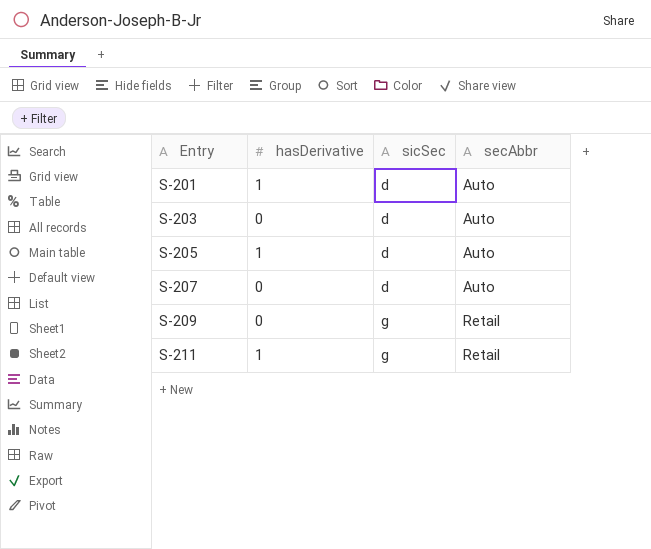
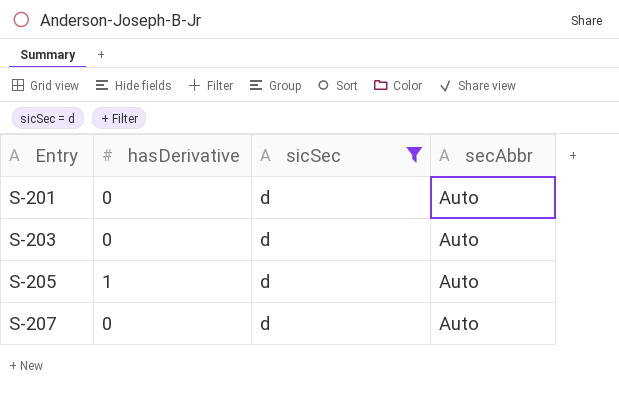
filter: none -> sicSec = d
S-201 | hasDerivative: 1 -> 0

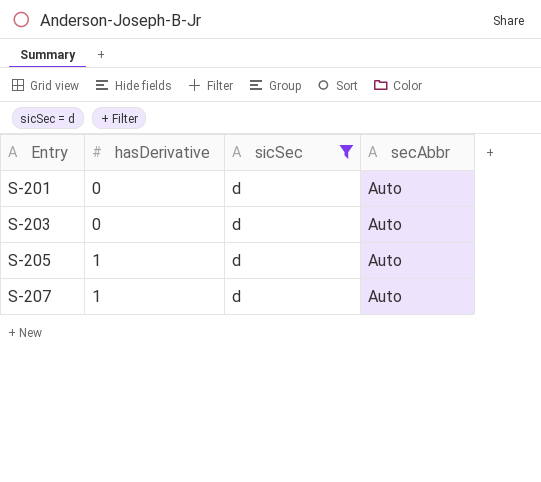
S-207 | hasDerivative: 0 -> 1

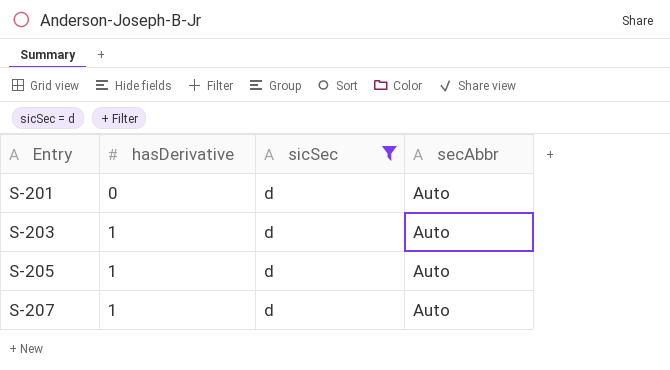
S-203 | hasDerivative: 0 -> 1

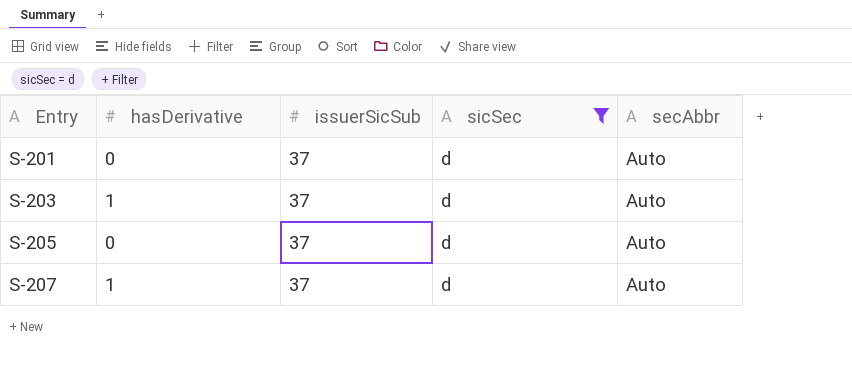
column issuerSicSub | position: none -> 3
S-205 | hasDerivative: 1 -> 0

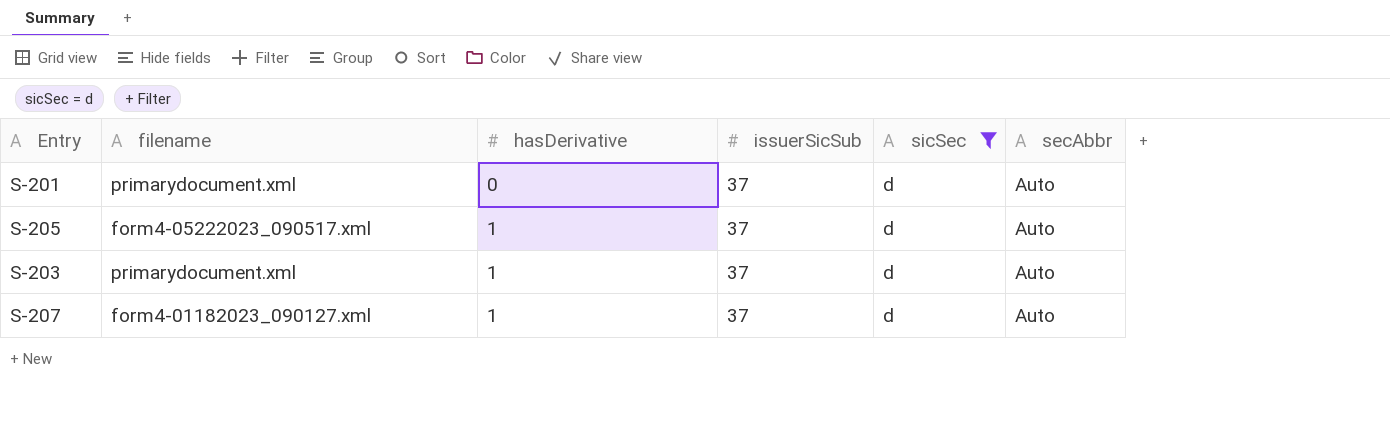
row order: Entry ascending -> hasDerivative ascending
column filename | position: none -> 2
S-205 | hasDerivative: 0 -> 1

